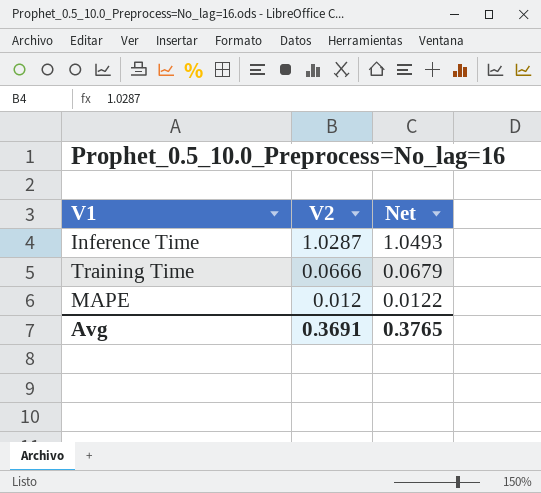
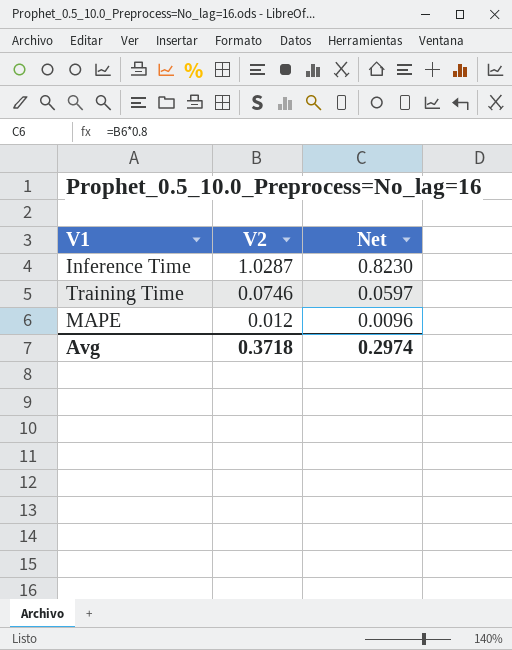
column Net | formula: [V2] * 1.02 -> [V2] * 0.8
Training Time | V2: 0.0666 -> 0.0746
Avg | V2: 0.3691 -> 0.3718
Avg | Net: 0.3765 -> 0.2974

